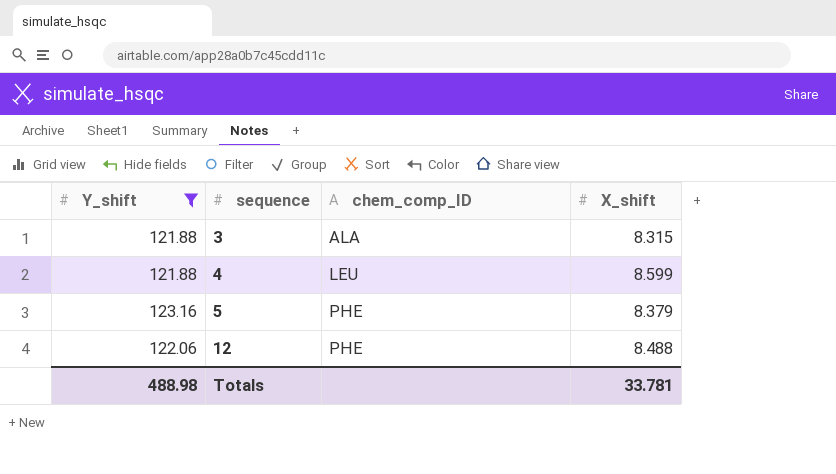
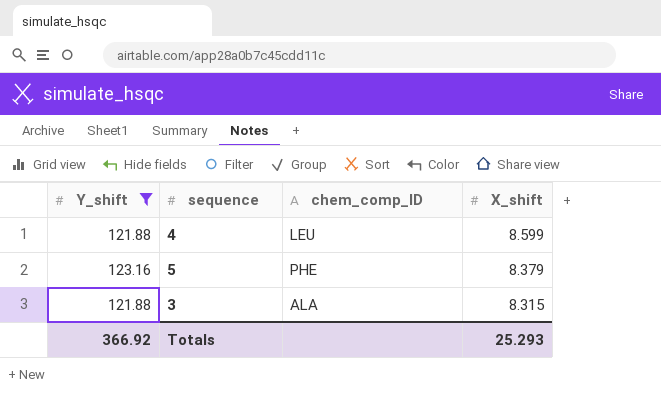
row order: sequence ascending -> X_shift descending
row 12: 122.06 | PHE | 8.488 -> none
Totals | Y_shift: 488.98 -> 366.92
Totals | X_shift: 33.781 -> 25.293

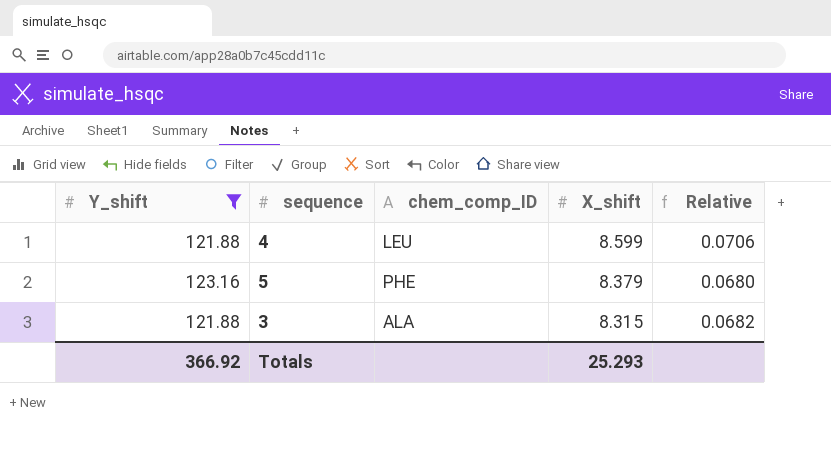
column Relative | formula: none -> [X_shift] / [Y_shift]

